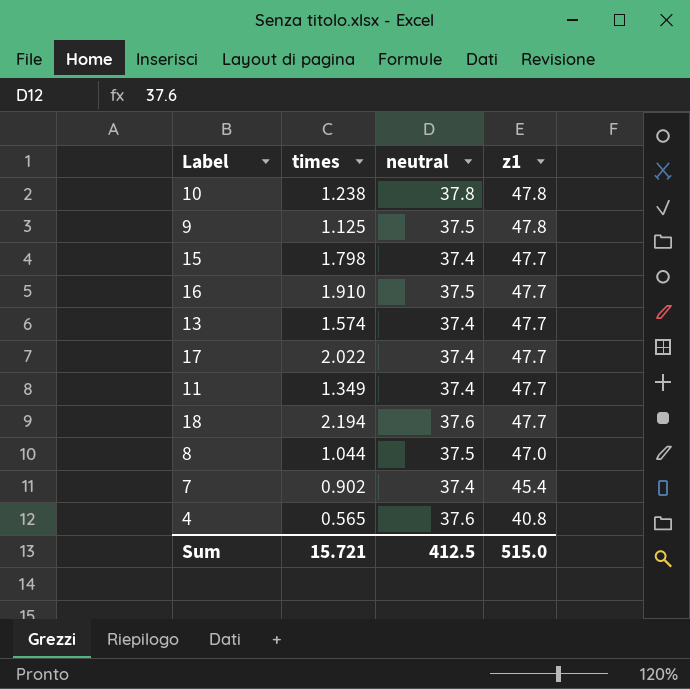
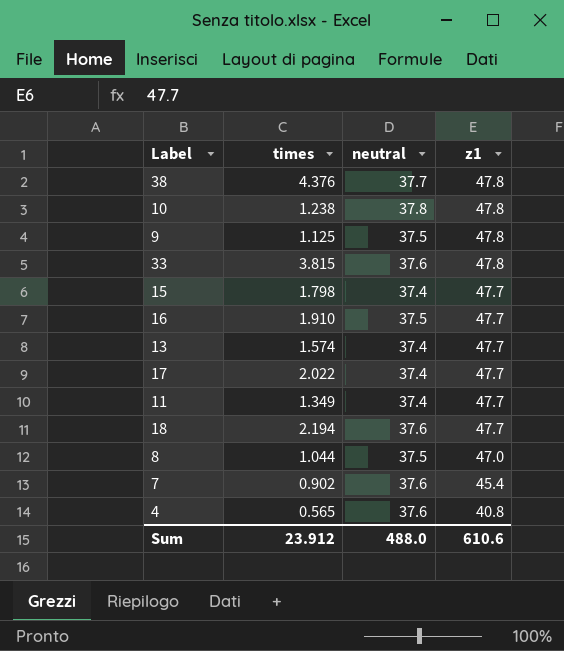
row 38: none -> 4.376 | 37.7 | 47.8
row 33: none -> 3.815 | 37.6 | 47.8
7 | neutral: 37.4 -> 37.6
Sum | times: 15.721 -> 23.912
Sum | neutral: 412.5 -> 488.0
Sum | z1: 515.0 -> 610.6

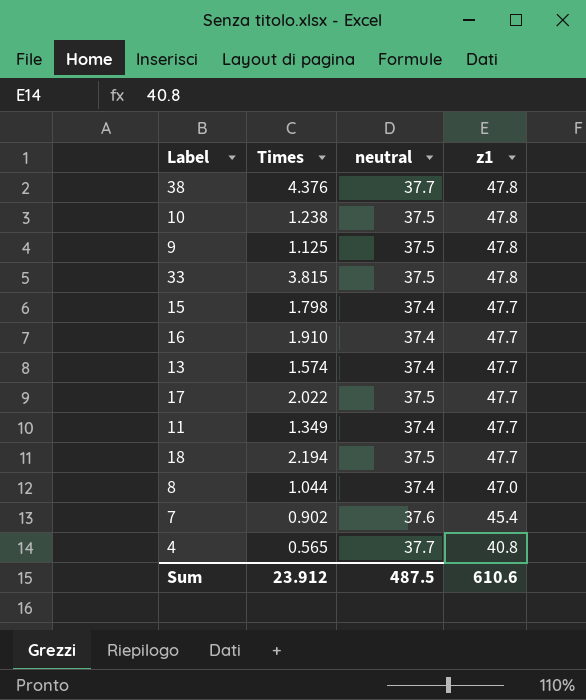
column name: times -> Times
10 | neutral: 37.8 -> 37.5
33 | neutral: 37.6 -> 37.5
16 | neutral: 37.5 -> 37.4
17 | neutral: 37.4 -> 37.5
18 | neutral: 37.6 -> 37.5
8 | neutral: 37.5 -> 37.4
4 | neutral: 37.6 -> 37.7
Sum | neutral: 488.0 -> 487.5

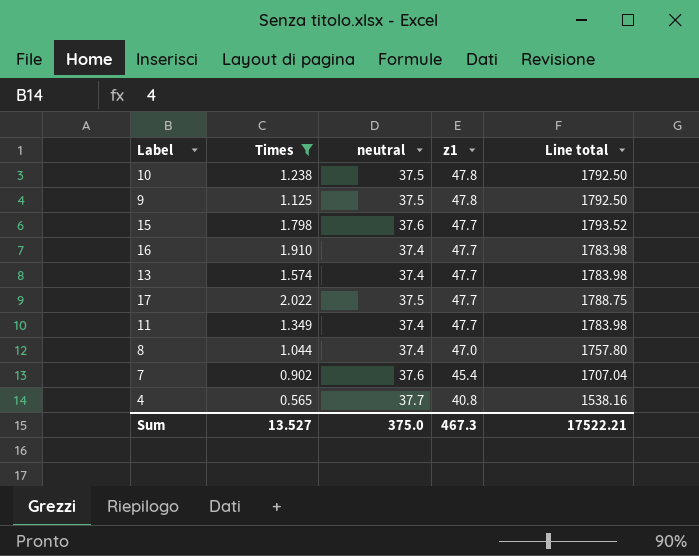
filter: none -> Times <= 2.022
column Line total | formula: none -> [neutral] * [z1]
15 | neutral: 37.4 -> 37.6
Sum | Times: 23.912 -> 13.527
Sum | neutral: 487.5 -> 375.0
Sum | z1: 610.6 -> 467.3

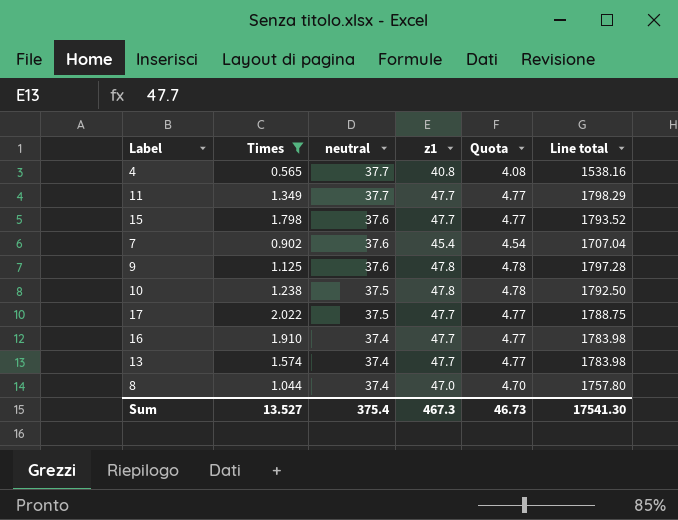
row order: z1 descending -> neutral descending
column Quota | formula: none -> [z1] * 0.1
11 | neutral: 37.4 -> 37.7
11 | Line total: 1783.98 -> 1798.29
9 | neutral: 37.5 -> 37.6
9 | Line total: 1792.50 -> 1797.28
Sum | neutral: 375.0 -> 375.4
Sum | Line total: 17522.21 -> 17541.30

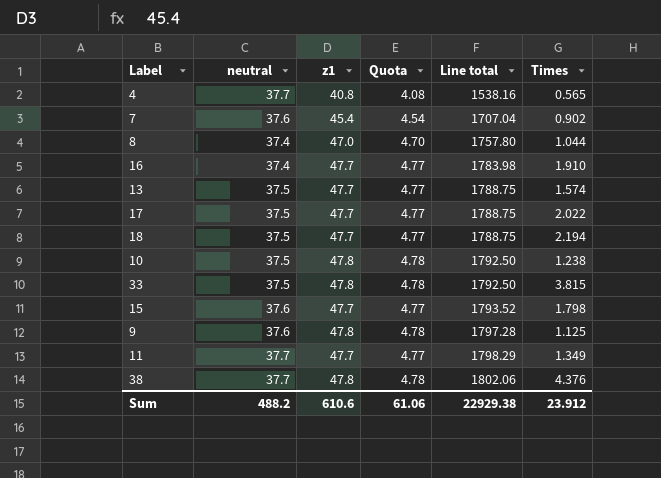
filter: Times <= 2.022 -> none
row order: neutral descending -> Line total ascending
column Times | position: 2 -> 6
13 | neutral: 37.4 -> 37.5
13 | Line total: 1783.98 -> 1788.75
Sum | neutral: 375.4 -> 488.2
Sum | z1: 467.3 -> 610.6
Sum | Quota: 46.73 -> 61.06
Sum | Line total: 17541.30 -> 22929.38
Sum | Times: 13.527 -> 23.912

